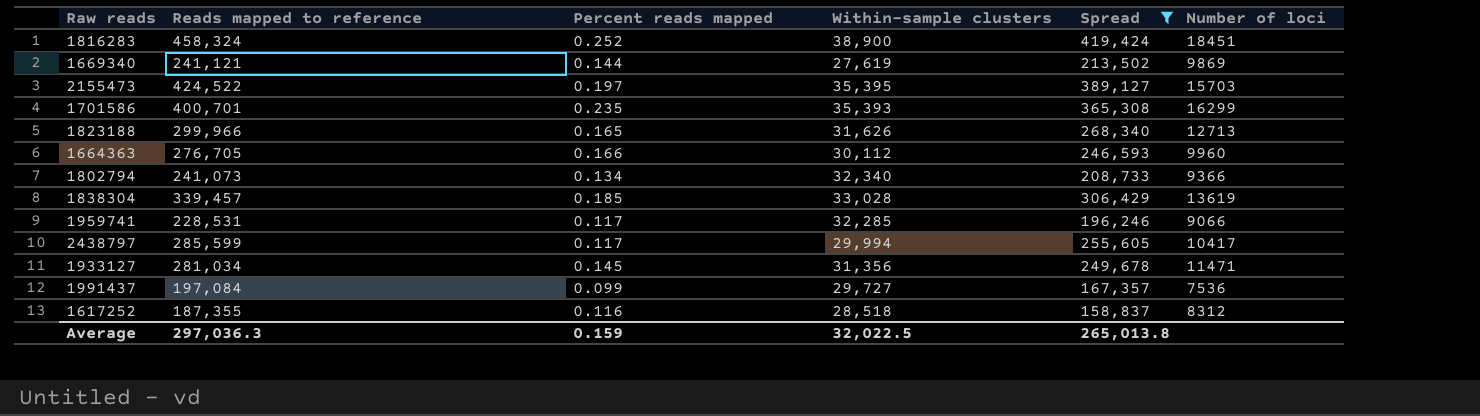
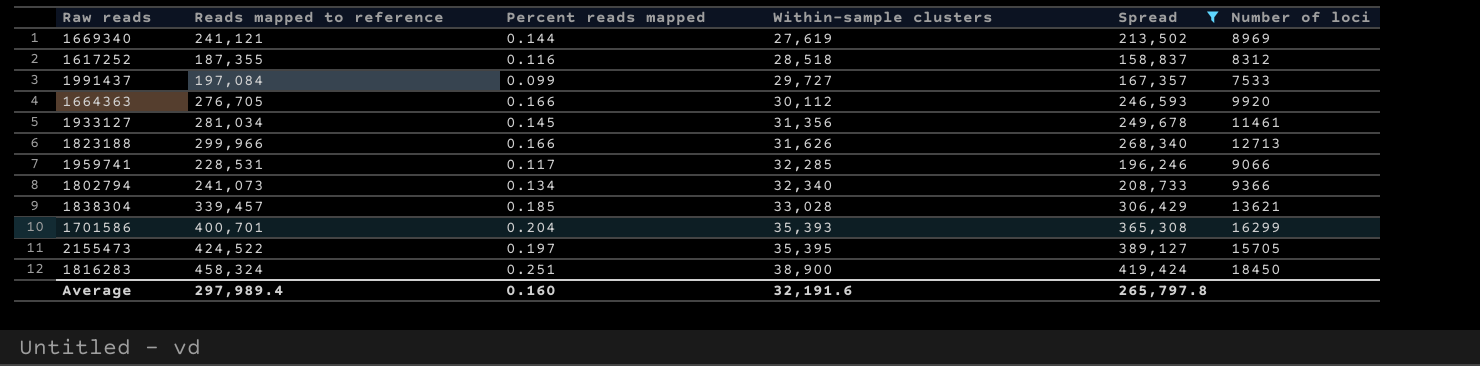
row order: none -> Within-sample clusters ascending
row 2438797: 285,599 | 0.117 | 29,994 | 255,605 | 10417 -> none
1669340 | Number of loci: 9869 -> 8969
1991437 | Number of loci: 7536 -> 7533
1664363 | Number of loci: 9960 -> 9920
1933127 | Number of loci: 11471 -> 11461
1823188 | Percent reads mapped: 0.165 -> 0.166
1838304 | Number of loci: 13619 -> 13621
1701586 | Percent reads mapped: 0.235 -> 0.204
2155473 | Number of loci: 15703 -> 15705
1816283 | Percent reads mapped: 0.252 -> 0.251
1816283 | Number of loci: 18451 -> 18450
Average | Reads mapped to reference: 297,036.3 -> 297,989.4
Average | Percent reads mapped: 0.159 -> 0.160
Average | Within-sample clusters: 32,022.5 -> 32,191.6
Average | Spread: 265,013.8 -> 265,797.8

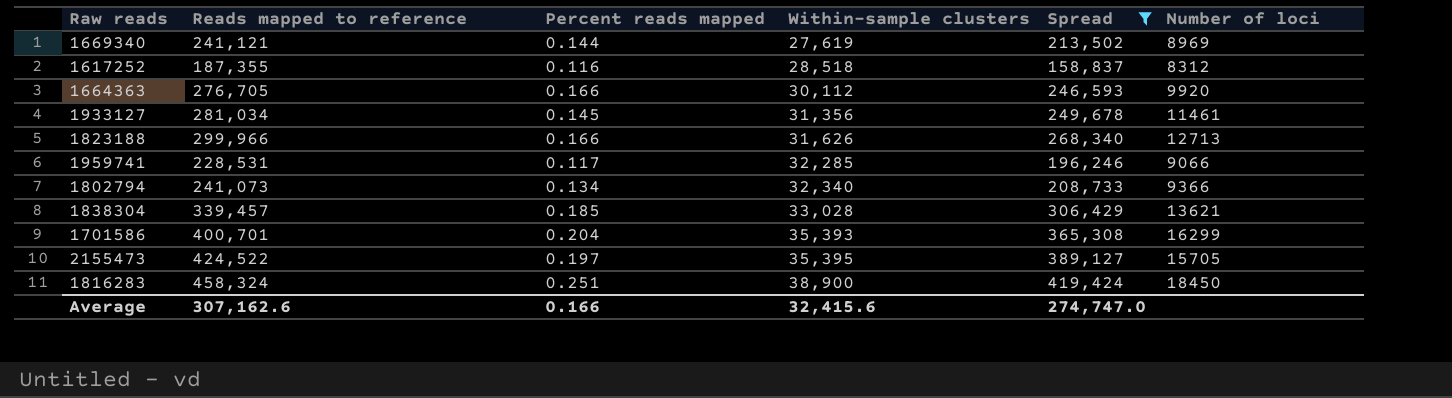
row 1991437: 197,084 | 0.099 | 29,727 | 167,357 | 7533 -> none
Average | Reads mapped to reference: 297,989.4 -> 307,162.6
Average | Percent reads mapped: 0.160 -> 0.166
Average | Within-sample clusters: 32,191.6 -> 32,415.6
Average | Spread: 265,797.8 -> 274,747.0

